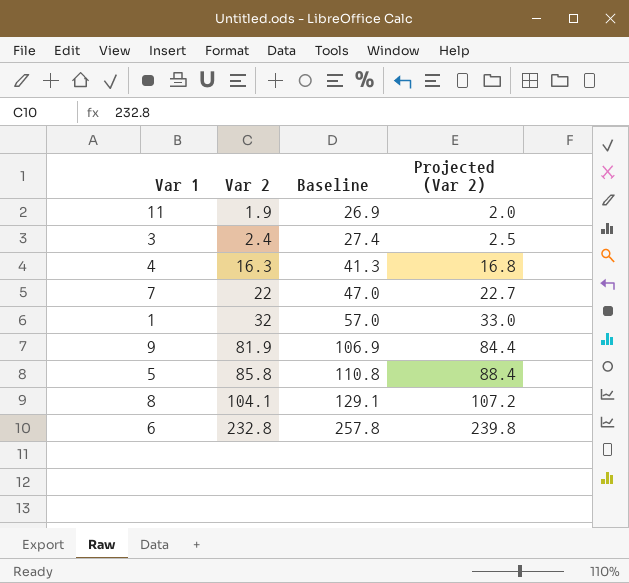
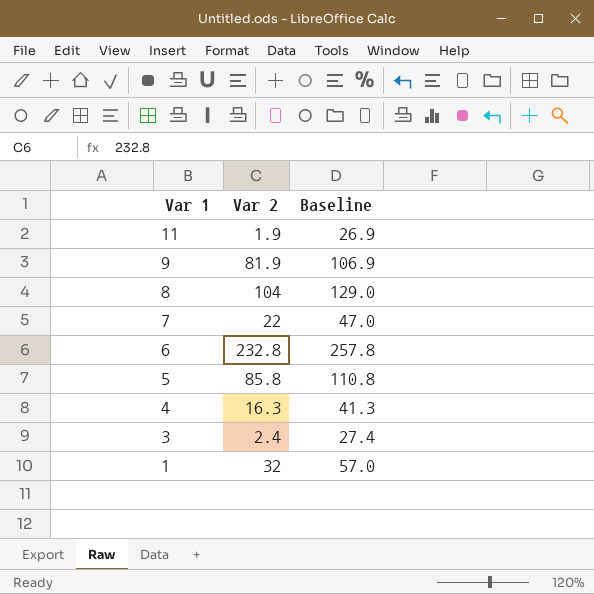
row order: Var 2 ascending -> Var 1 descending
column Projected (Var 2) | formula: [Var 2] * 1.03 -> none
8 | Var 2: 104.1 -> 104
8 | Baseline: 129.1 -> 129.0

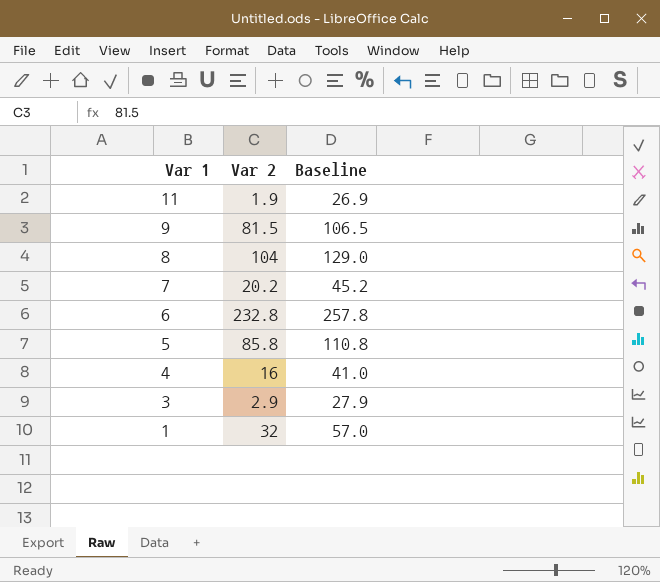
9 | Var 2: 81.9 -> 81.5
9 | Baseline: 106.9 -> 106.5
7 | Var 2: 22 -> 20.2
7 | Baseline: 47.0 -> 45.2
4 | Var 2: 16.3 -> 16
4 | Baseline: 41.3 -> 41.0
3 | Var 2: 2.4 -> 2.9
3 | Baseline: 27.4 -> 27.9

